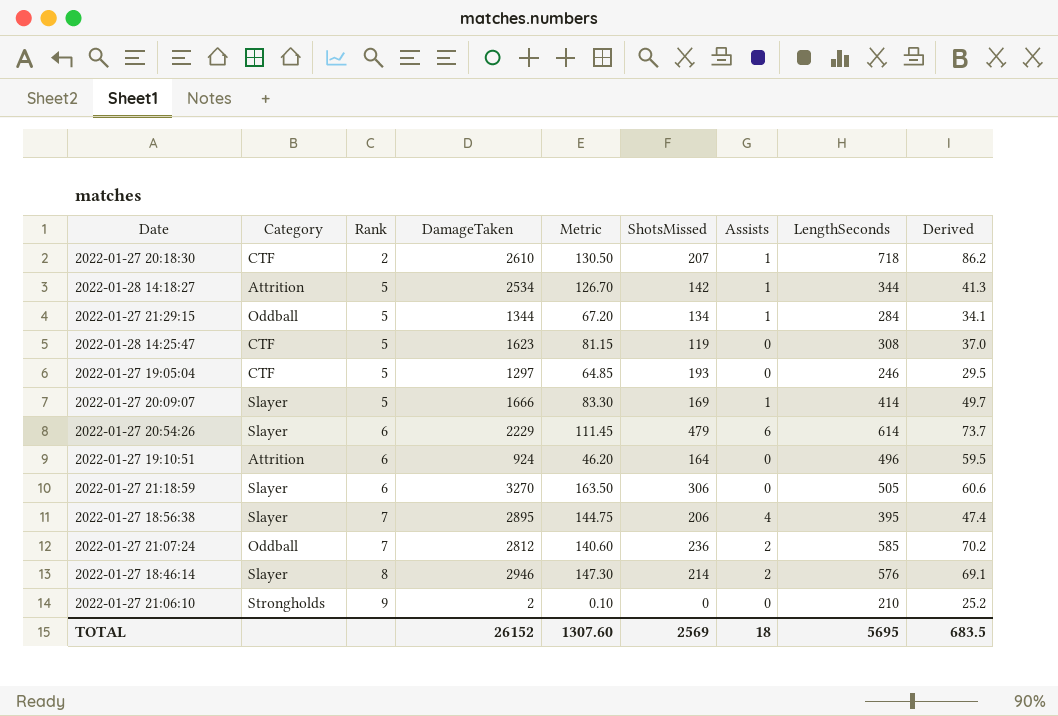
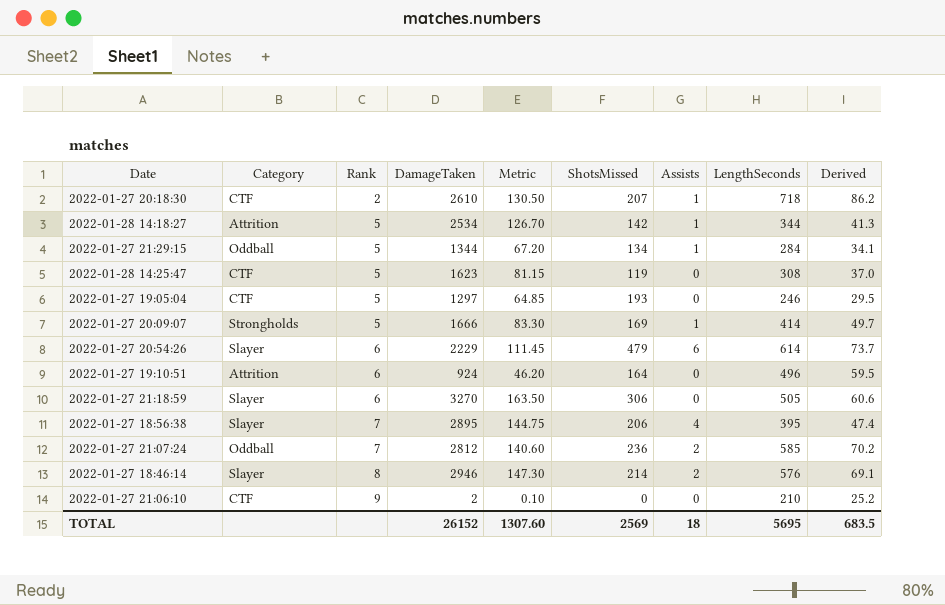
2022-01-27 20:09:07 | Category: Slayer -> Strongholds
2022-01-27 21:06:10 | Category: Strongholds -> CTF

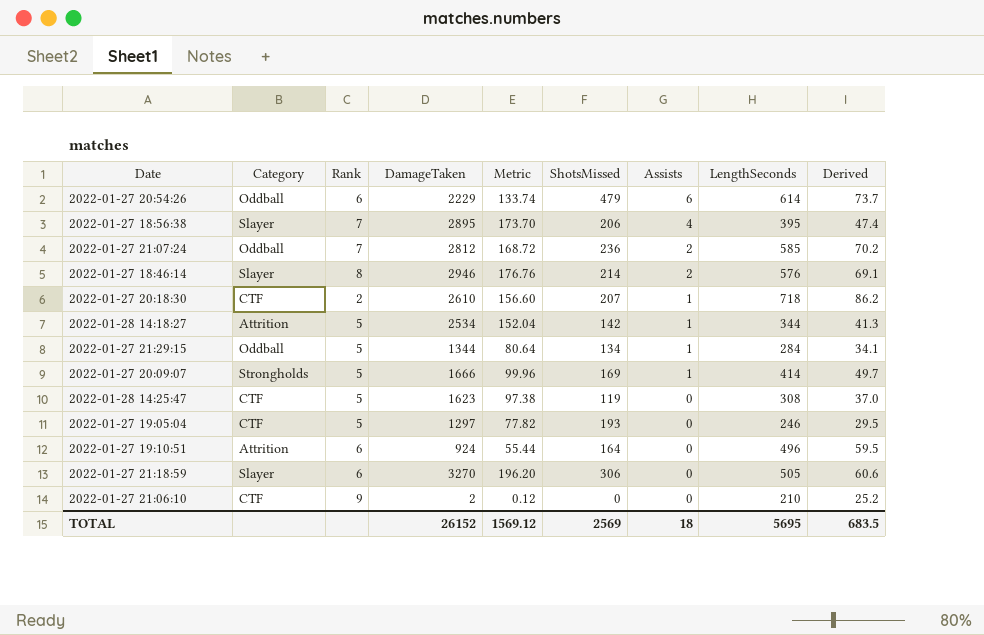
row order: Rank ascending -> Assists descending
column Metric | formula: [DamageTaken] * 0.05 -> [DamageTaken] * 0.06
2022-01-27 20:54:26 | Category: Slayer -> Oddball
TOTAL | Metric: 1307.60 -> 1569.12

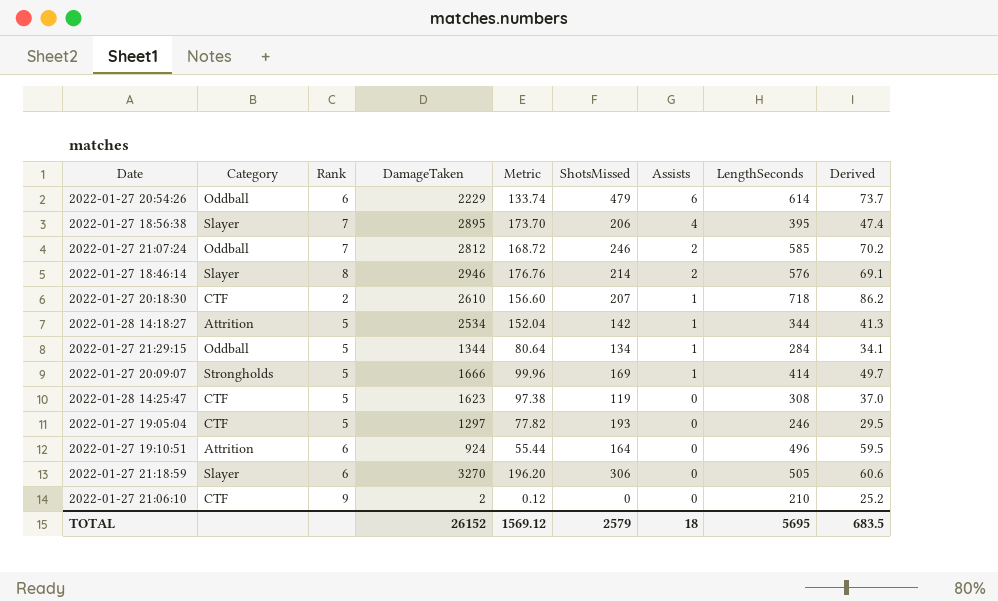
2022-01-27 21:07:24 | ShotsMissed: 236 -> 246
TOTAL | ShotsMissed: 2569 -> 2579

